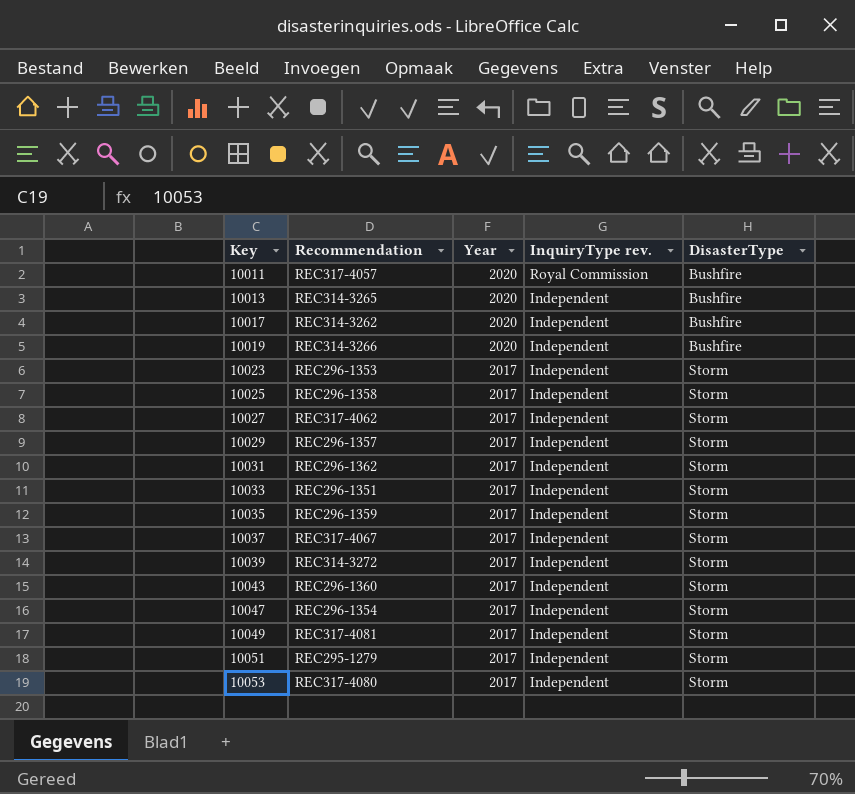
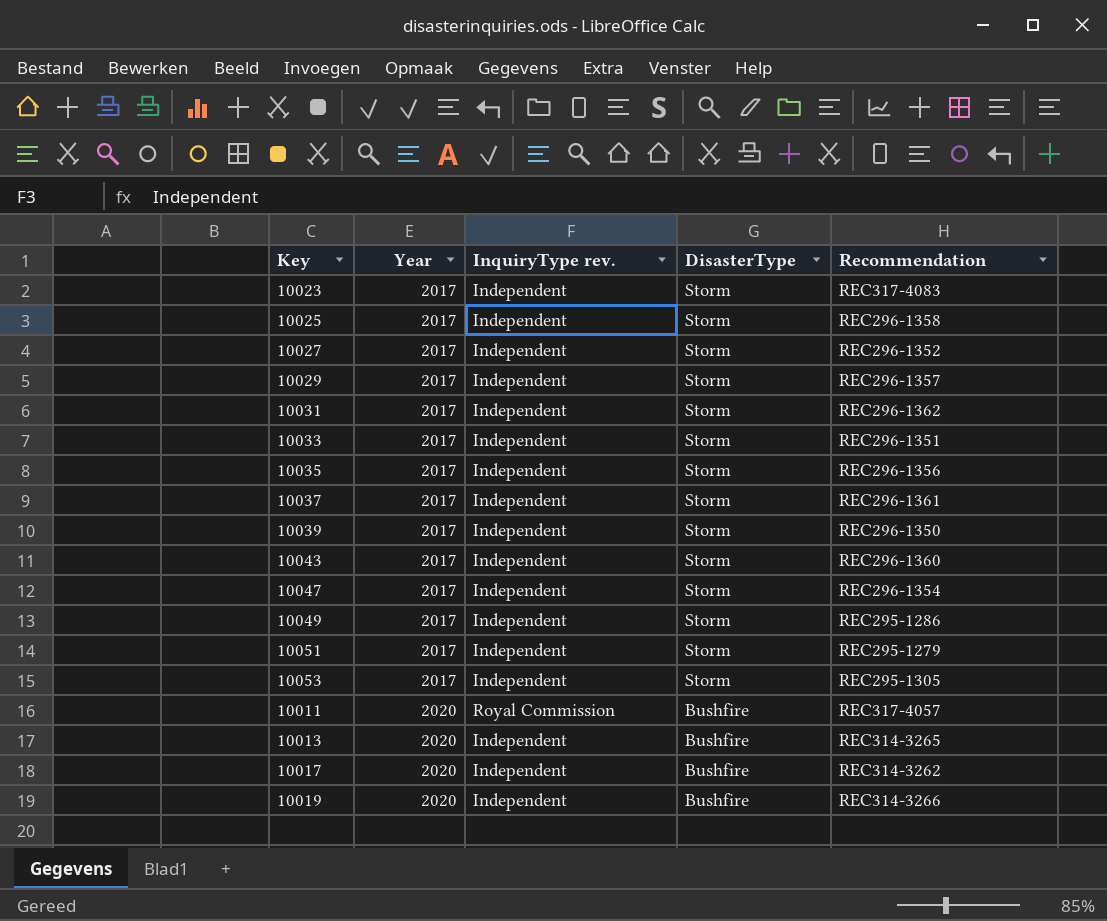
row order: Key ascending -> Year ascending
column Recommendation | position: 2 -> 5
10023 | Recommendation: REC296-1353 -> REC317-4083
10027 | Recommendation: REC317-4062 -> REC296-1352
10035 | Recommendation: REC296-1359 -> REC296-1356
10037 | Recommendation: REC317-4067 -> REC296-1361
10039 | Recommendation: REC314-3272 -> REC296-1350
10049 | Recommendation: REC317-4081 -> REC295-1286
10053 | Recommendation: REC317-4080 -> REC295-1305

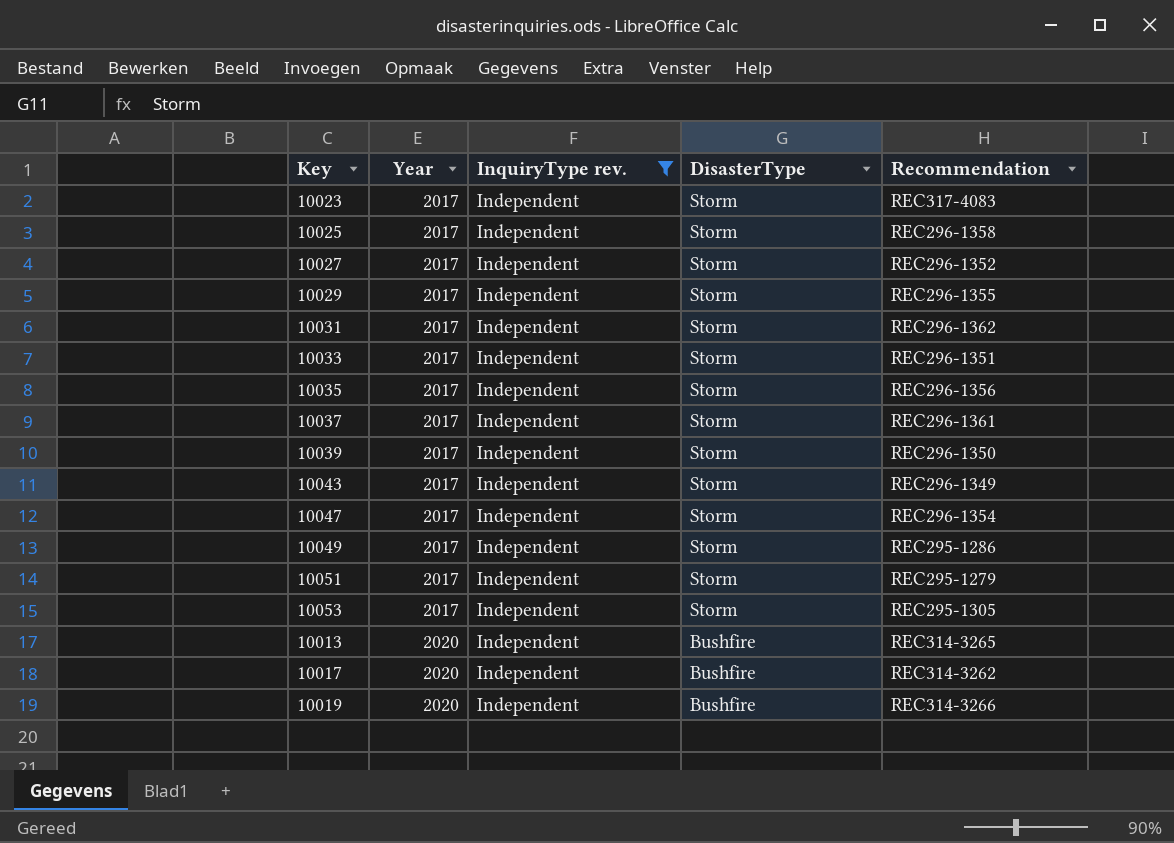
filter: none -> InquiryType rev. = Independent
10029 | Recommendation: REC296-1357 -> REC296-1355
10043 | Recommendation: REC296-1360 -> REC296-1349

